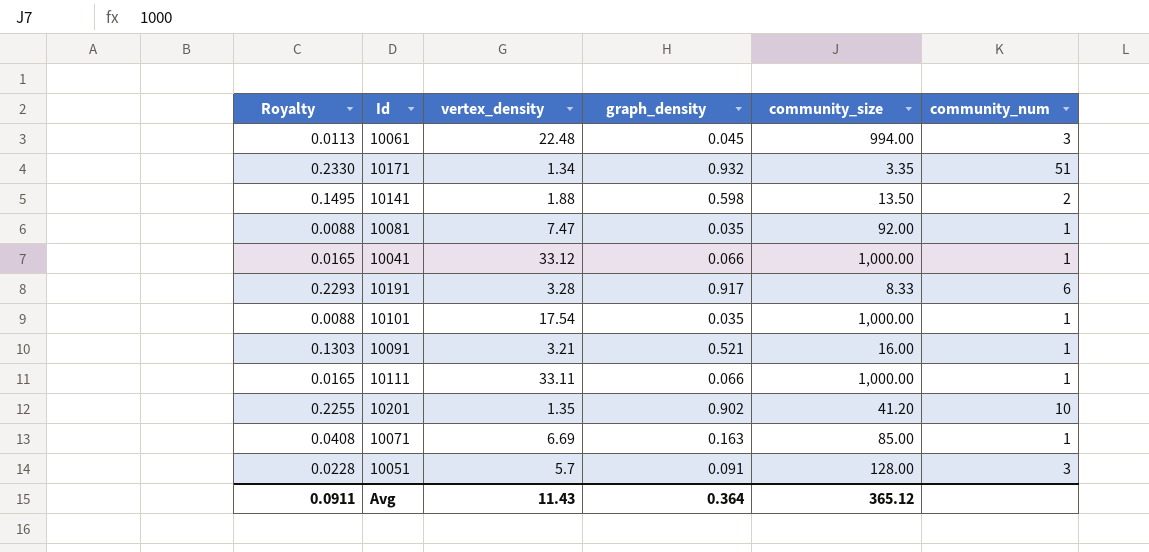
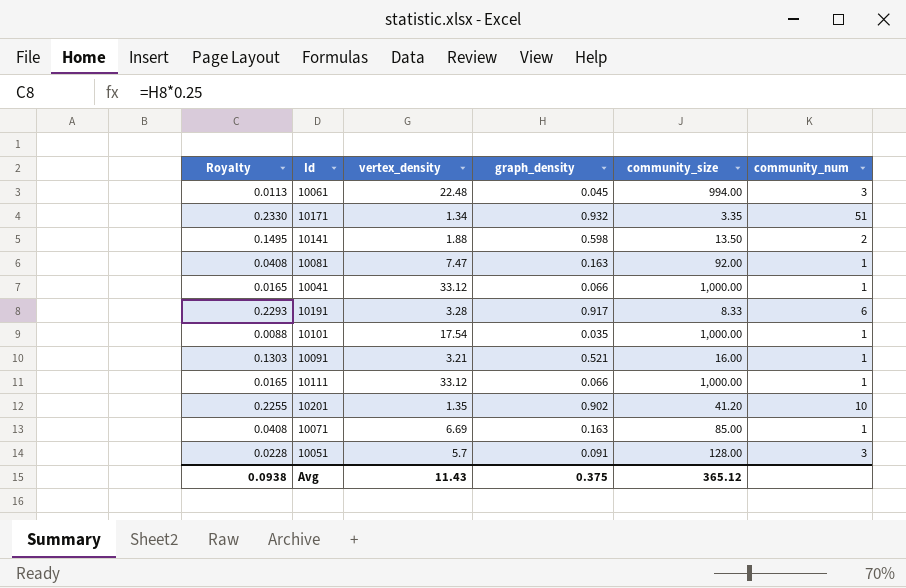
10081 | Royalty: 0.0088 -> 0.0408
10081 | graph_density: 0.035 -> 0.163
10111 | vertex_density: 33.11 -> 33.12
Avg | Royalty: 0.0911 -> 0.0938
Avg | graph_density: 0.364 -> 0.375

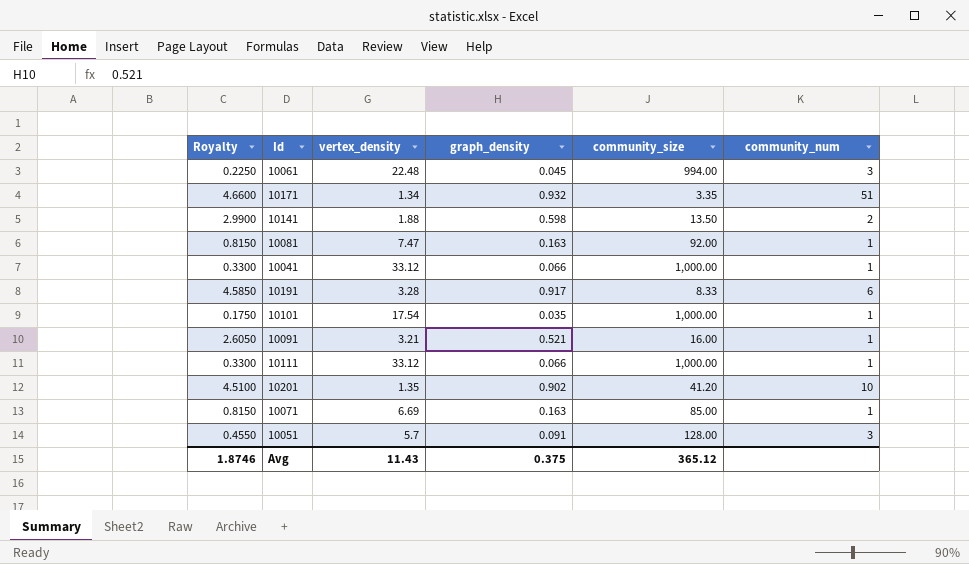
column Royalty | formula: [graph_density] * 0.25 -> [graph_density] * 5
Avg | Royalty: 0.0938 -> 1.8746

